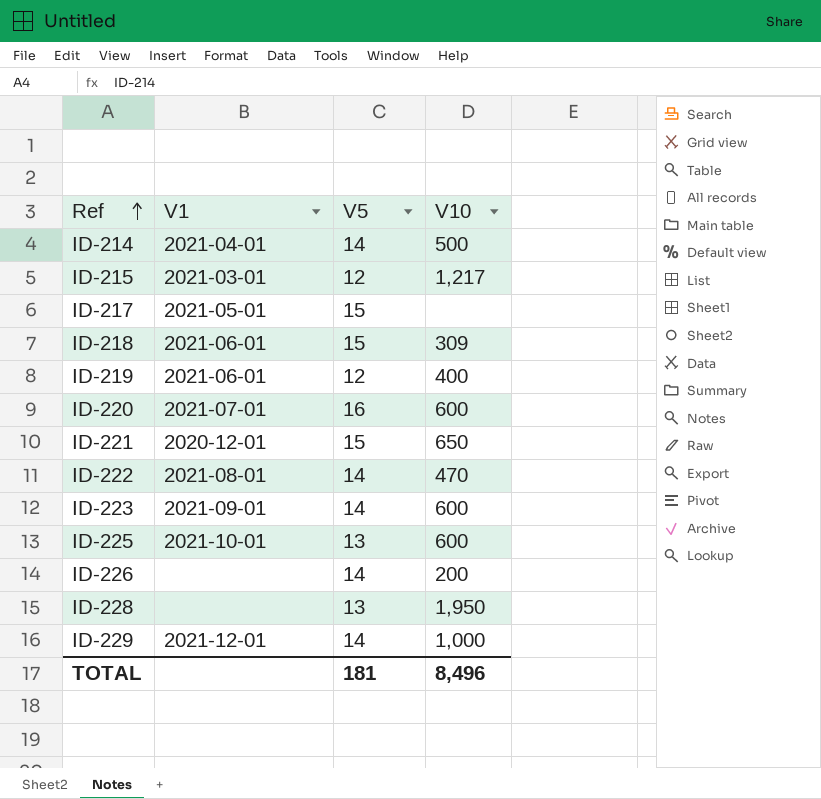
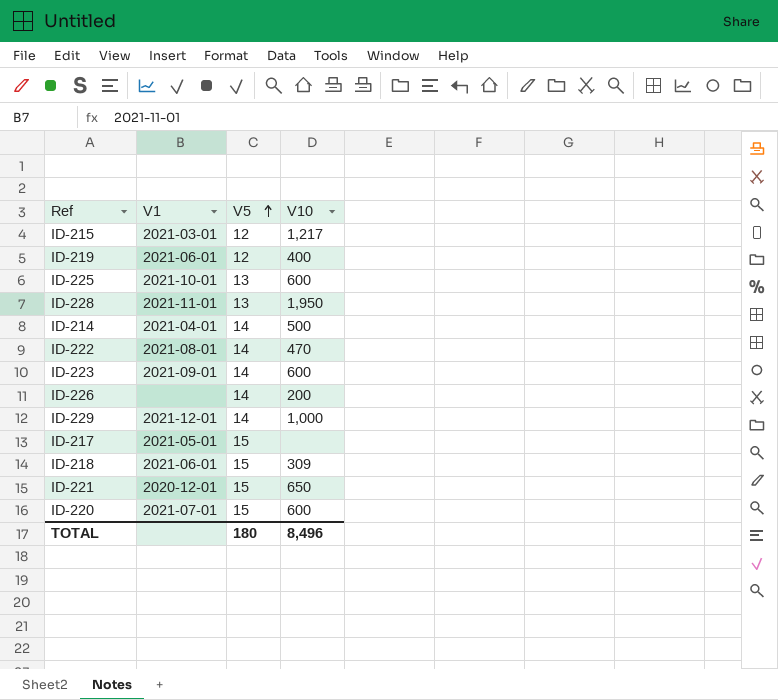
row order: Ref ascending -> V5 ascending
ID-228 | V1: none -> 2021-11-01
ID-220 | V5: 16 -> 15
TOTAL | V5: 181 -> 180

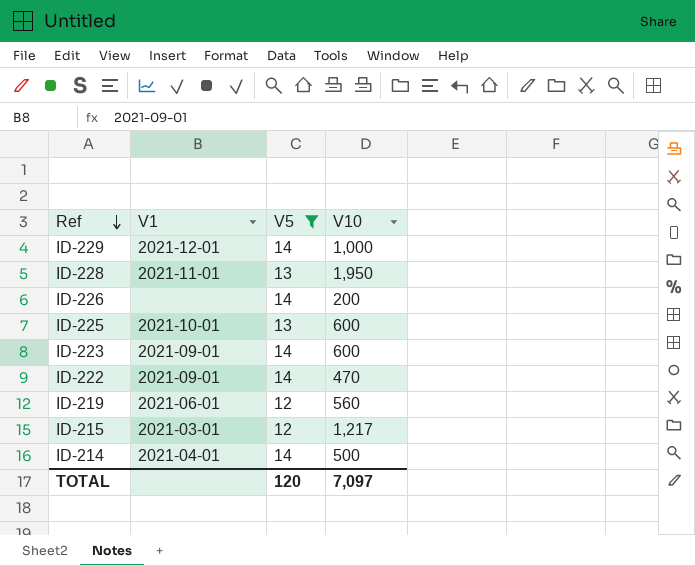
filter: none -> V5 != 15
row order: V5 ascending -> Ref descending
ID-222 | V1: 2021-08-01 -> 2021-09-01
ID-219 | V10: 400 -> 560
TOTAL | V5: 180 -> 120
TOTAL | V10: 8,496 -> 7,097

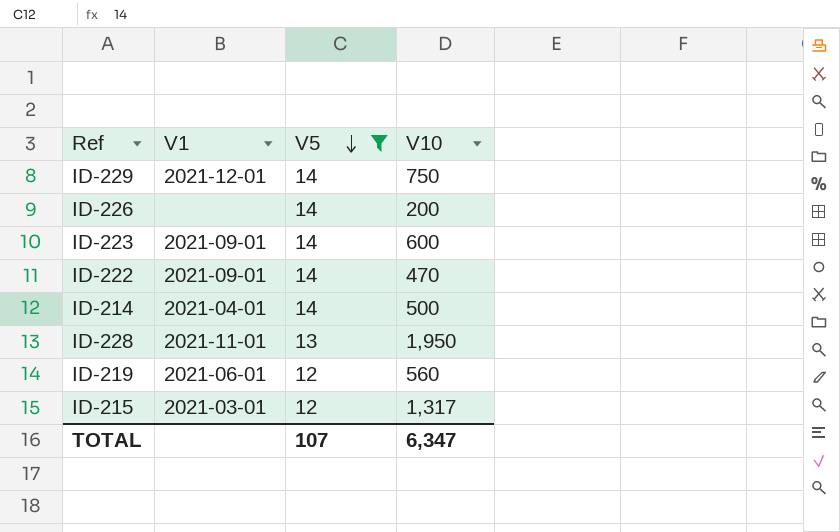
row order: Ref descending -> V5 descending
row ID-225: 2021-10-01 | 13 | 600 -> none
ID-229 | V10: 1,000 -> 750
ID-215 | V10: 1,217 -> 1,317
TOTAL | V5: 120 -> 107
TOTAL | V10: 7,097 -> 6,347

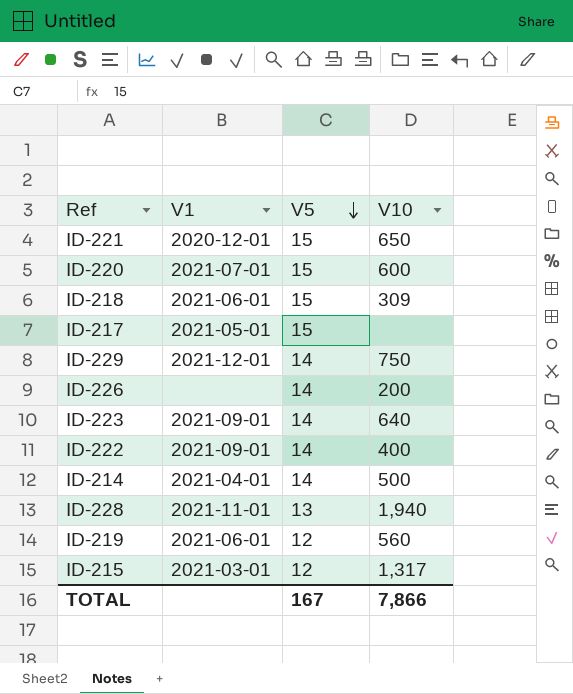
filter: V5 != 15 -> none
ID-223 | V10: 600 -> 640
ID-222 | V10: 470 -> 400
ID-228 | V10: 1,950 -> 1,940
TOTAL | V5: 107 -> 167
TOTAL | V10: 6,347 -> 7,866

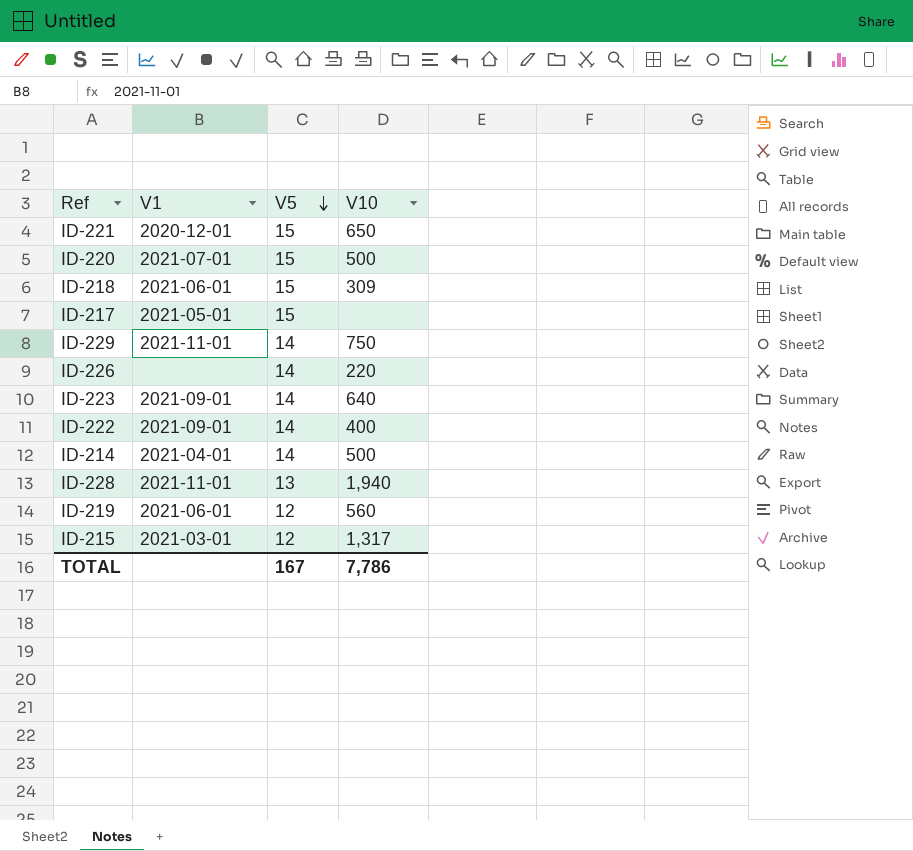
ID-220 | V10: 600 -> 500
ID-229 | V1: 2021-12-01 -> 2021-11-01
ID-226 | V10: 200 -> 220
TOTAL | V10: 7,866 -> 7,786

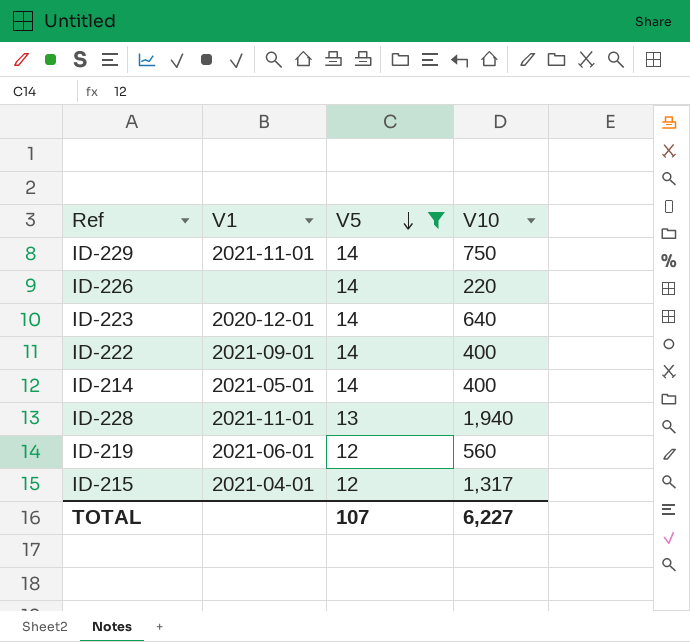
filter: none -> V5 != 15
ID-223 | V1: 2021-09-01 -> 2020-12-01
ID-214 | V1: 2021-04-01 -> 2021-05-01
ID-214 | V10: 500 -> 400
ID-215 | V1: 2021-03-01 -> 2021-04-01
TOTAL | V5: 167 -> 107
TOTAL | V10: 7,786 -> 6,227

